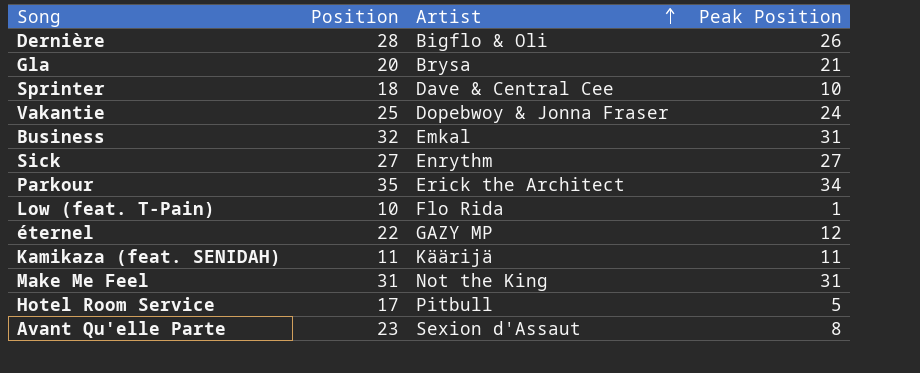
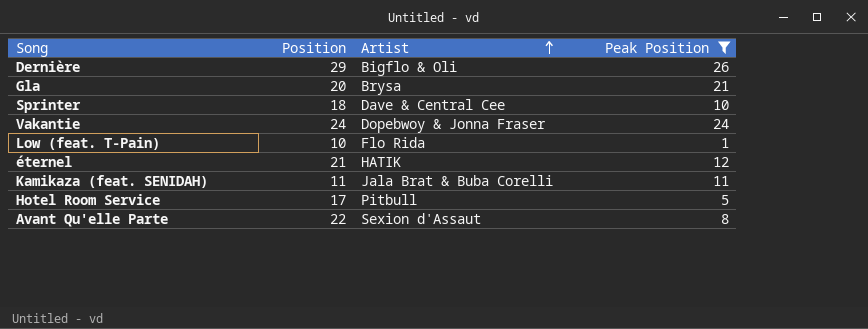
filter: none -> Peak Position <= 26
Dernière | Position: 28 -> 29
Vakantie | Position: 25 -> 24
éternel | Position: 22 -> 21
éternel | Artist: GAZY MP -> HATIK
Kamikaza (feat. SENIDAH) | Artist: Käärijä -> Jala Brat & Buba Corelli
Avant Qu'elle Parte | Position: 23 -> 22

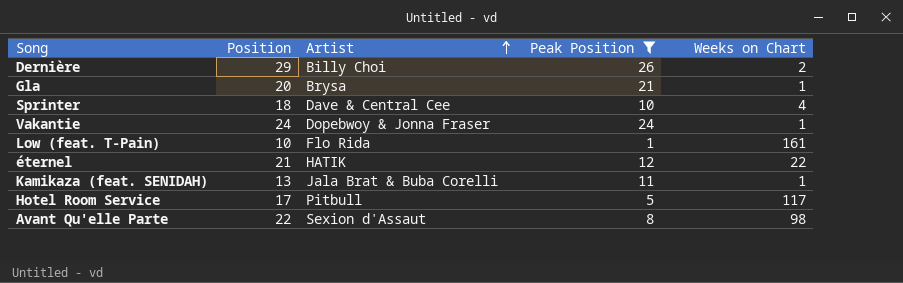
column Weeks on Chart | position: none -> 5
Dernière | Artist: Bigflo & Oli -> Billy Choi
Kamikaza (feat. SENIDAH) | Position: 11 -> 13

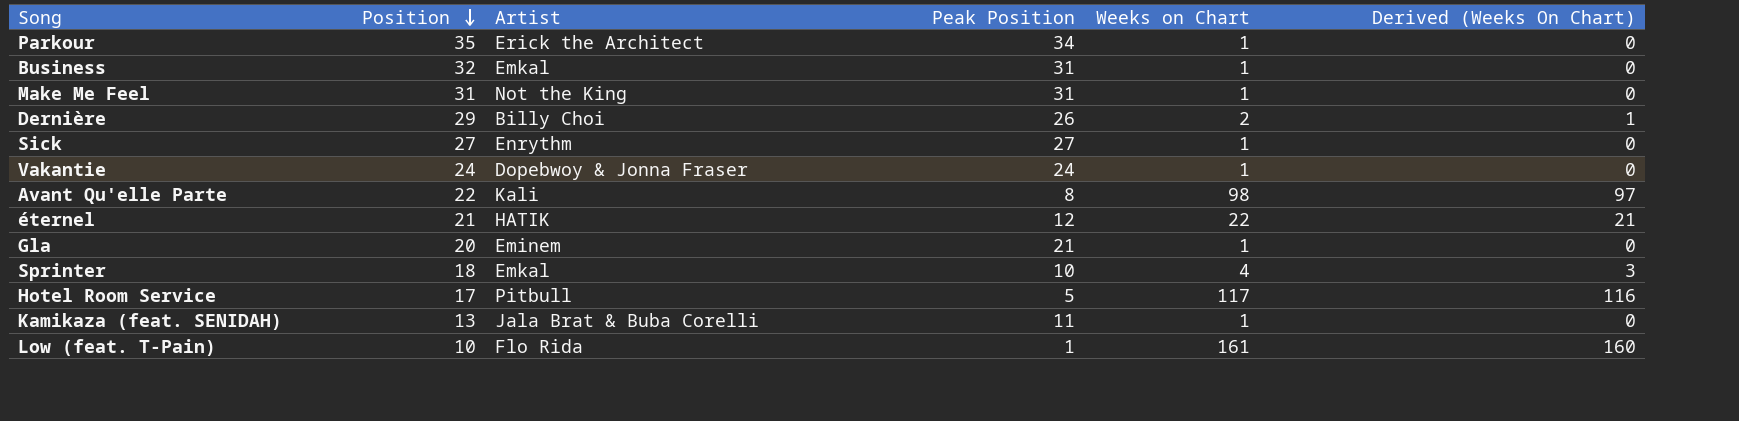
filter: Peak Position <= 26 -> none
row order: Artist ascending -> Position descending
column Derived (Weeks On Chart) | formula: none -> [Weeks on Chart] - 1
Avant Qu'elle Parte | Artist: Sexion d'Assaut -> Kali
Gla | Artist: Brysa -> Eminem
Sprinter | Artist: Dave & Central Cee -> Emkal

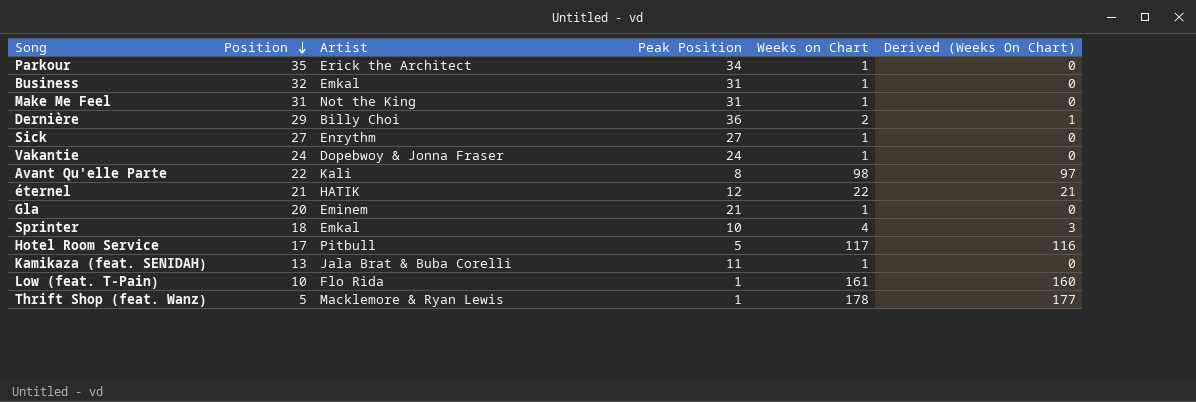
Dernière | Peak Position: 26 -> 36
row Thrift Shop (feat. Wanz): none -> 5 | Macklemore & Ryan Lewis | 1 | 178 | 177

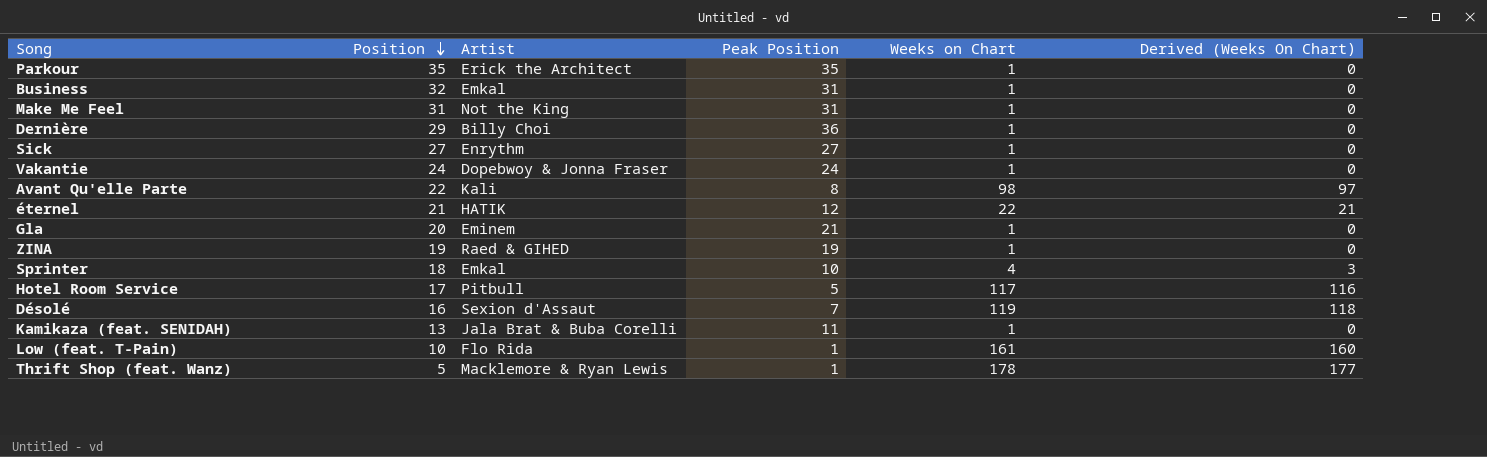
Parkour | Peak Position: 34 -> 35
Dernière | Weeks on Chart: 2 -> 1
Dernière | Derived (Weeks On Chart): 1 -> 0
row ZINA: none -> 19 | Raed & GIHED | 19 | 1 | 0
row Désolé: none -> 16 | Sexion d'Assaut | 7 | 119 | 118

